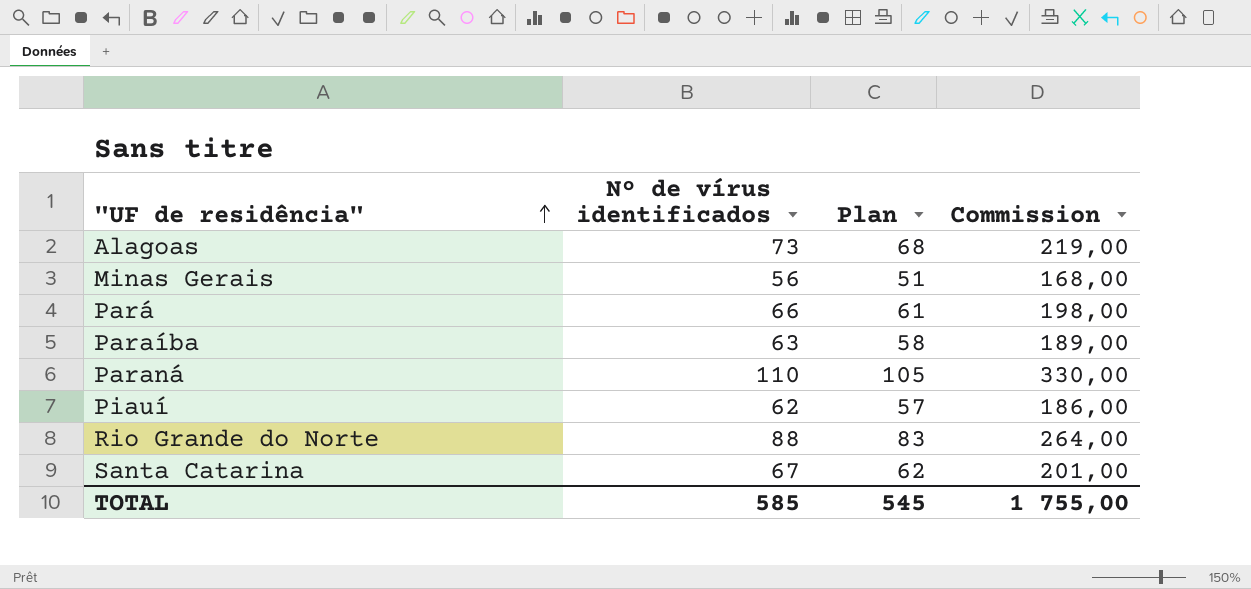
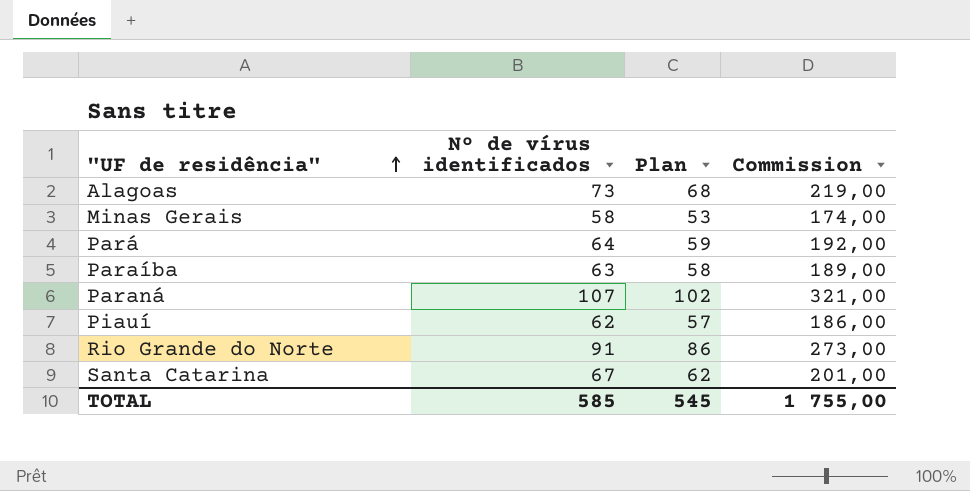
Minas Gerais | Nº de vírus identificados: 56 -> 58
Minas Gerais | Plan: 51 -> 53
Minas Gerais | Commission: 168,00 -> 174,00
Pará | Nº de vírus identificados: 66 -> 64
Pará | Plan: 61 -> 59
Pará | Commission: 198,00 -> 192,00
Paraná | Nº de vírus identificados: 110 -> 107
Paraná | Plan: 105 -> 102
Paraná | Commission: 330,00 -> 321,00
Rio Grande do Norte | Nº de vírus identificados: 88 -> 91
Rio Grande do Norte | Plan: 83 -> 86
Rio Grande do Norte | Commission: 264,00 -> 273,00

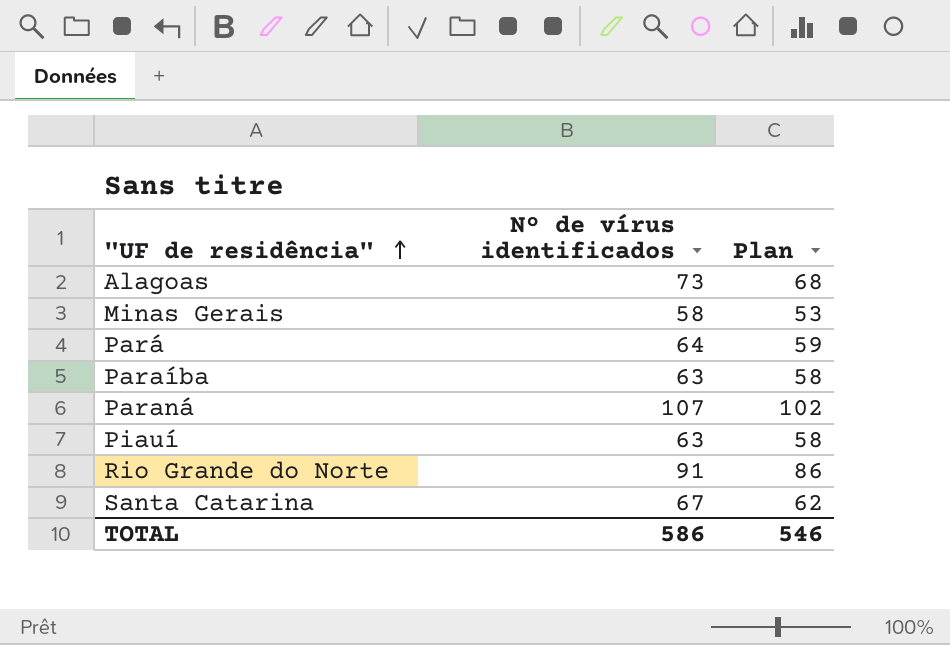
column Commission | formula: [Nº de vírus identificados] * 3 -> none
Piauí | Nº de vírus identificados: 62 -> 63
Piauí | Plan: 57 -> 58
TOTAL | Nº de vírus identificados: 585 -> 586
TOTAL | Plan: 545 -> 546

